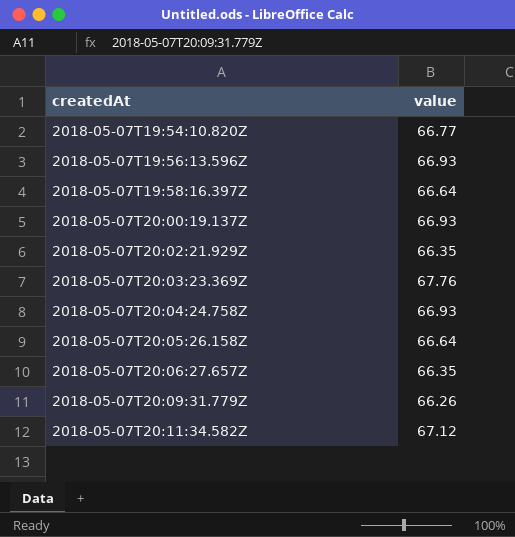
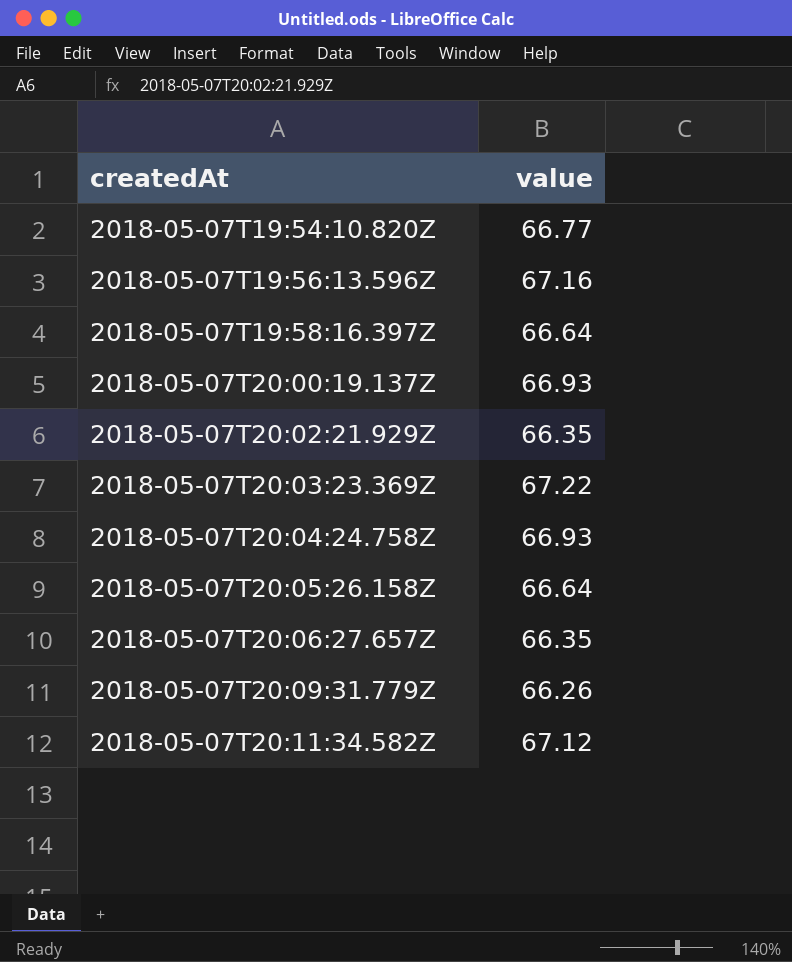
2018-05-07T19:56:13.596Z | value: 66.93 -> 67.16
2018-05-07T20:03:23.369Z | value: 67.76 -> 67.22

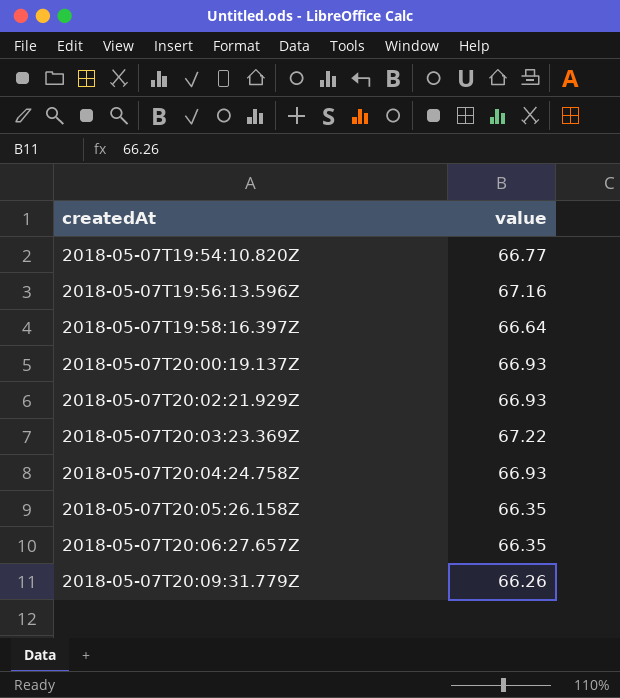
row 2018-05-07T20:11:34.582Z: 67.12 -> none
2018-05-07T20:02:21.929Z | value: 66.35 -> 66.93
2018-05-07T20:05:26.158Z | value: 66.64 -> 66.35

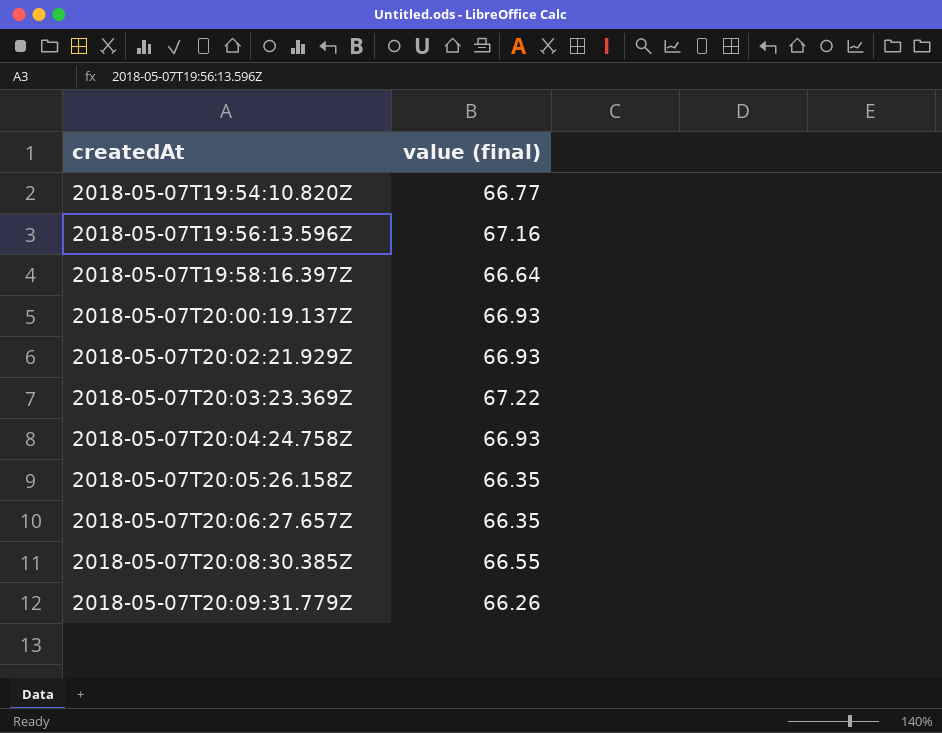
column name: value -> value (final)
row 2018-05-07T20:08:30.385Z: none -> 66.55

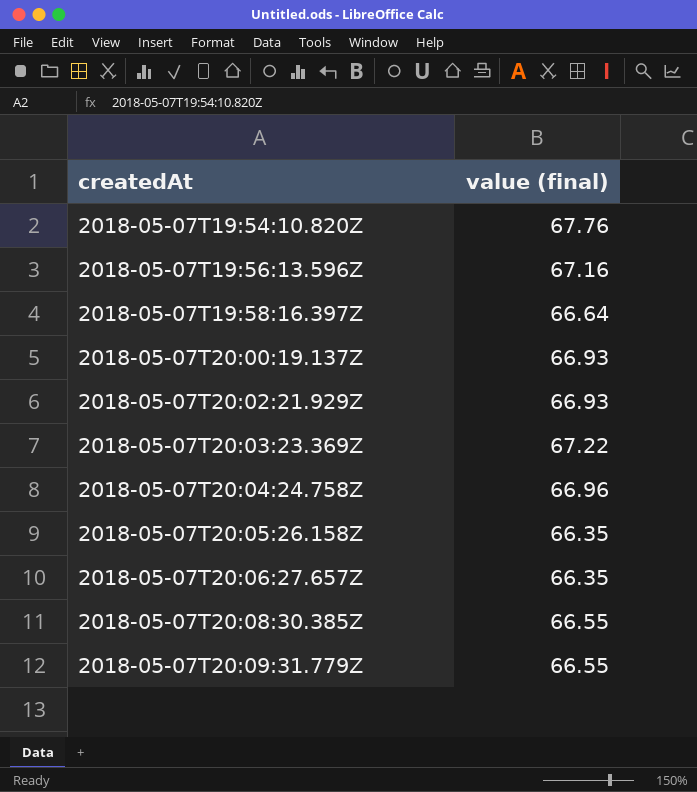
2018-05-07T19:54:10.820Z | value (final): 66.77 -> 67.76
2018-05-07T20:04:24.758Z | value (final): 66.93 -> 66.96
2018-05-07T20:09:31.779Z | value (final): 66.26 -> 66.55

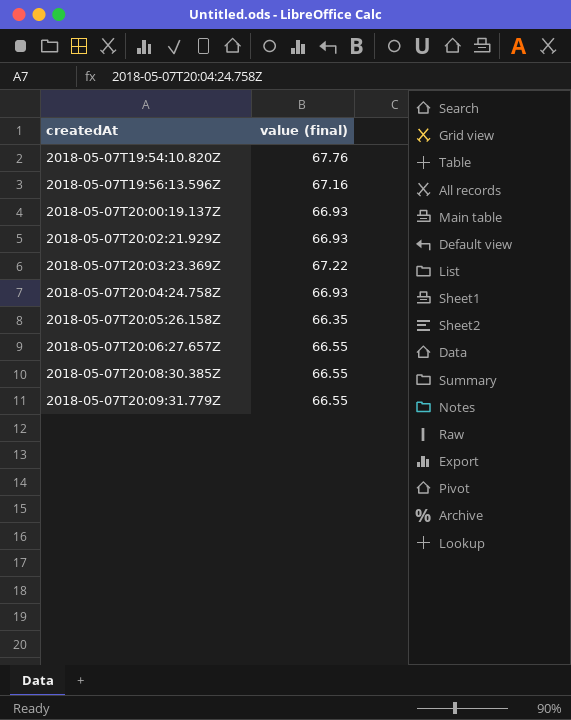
row 2018-05-07T19:58:16.397Z: 66.64 -> none
2018-05-07T20:04:24.758Z | value (final): 66.96 -> 66.93
2018-05-07T20:06:27.657Z | value (final): 66.35 -> 66.55

